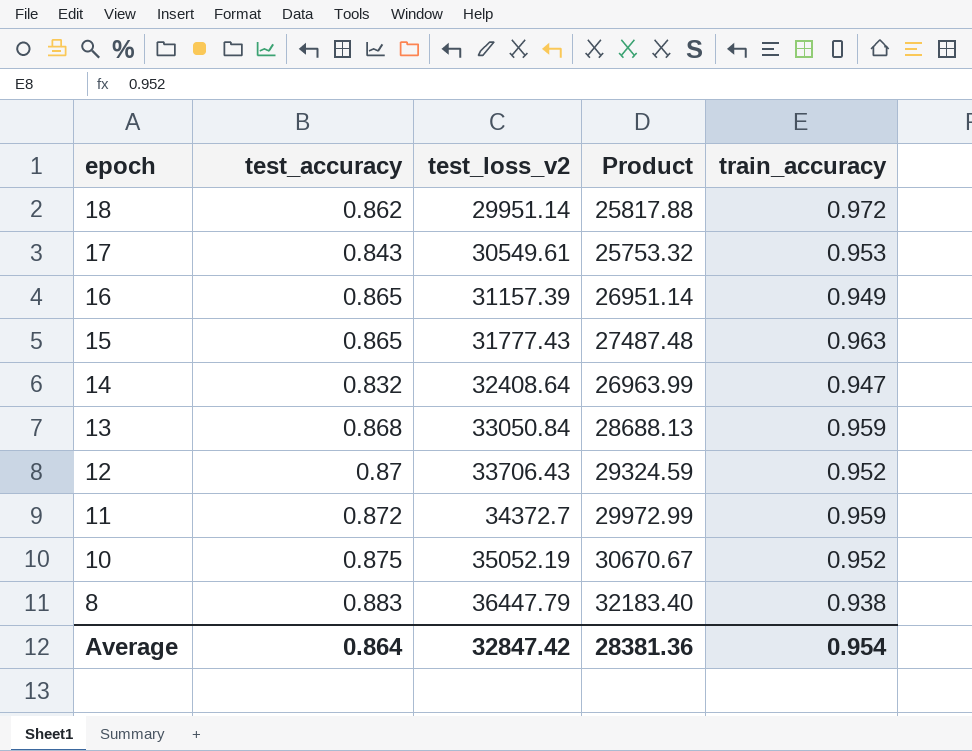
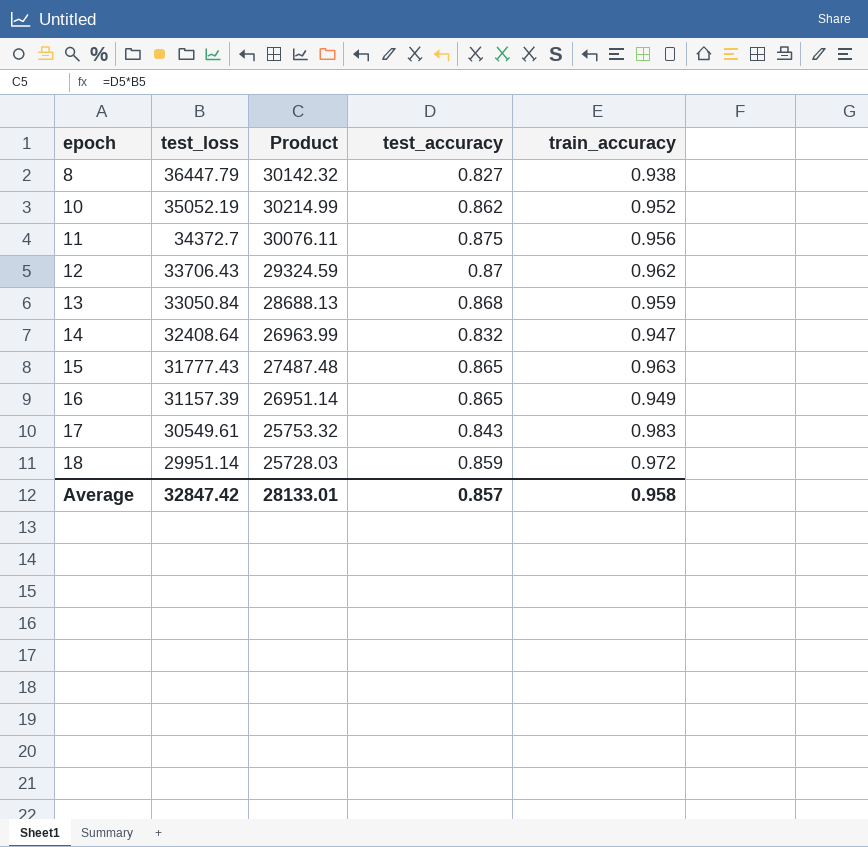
row order: epoch descending -> epoch ascending
column name: test_loss_v2 -> test_loss
column test_accuracy | position: 2 -> 4
8 | Product: 32183.40 -> 30142.32
8 | test_accuracy: 0.883 -> 0.827
10 | Product: 30670.67 -> 30214.99
10 | test_accuracy: 0.875 -> 0.862
11 | Product: 29972.99 -> 30076.11
11 | test_accuracy: 0.872 -> 0.875
11 | train_accuracy: 0.959 -> 0.956
12 | train_accuracy: 0.952 -> 0.962
17 | train_accuracy: 0.953 -> 0.983
18 | Product: 25817.88 -> 25728.03
18 | test_accuracy: 0.862 -> 0.859
Average | Product: 28381.36 -> 28133.01
Average | test_accuracy: 0.864 -> 0.857
Average | train_accuracy: 0.954 -> 0.958

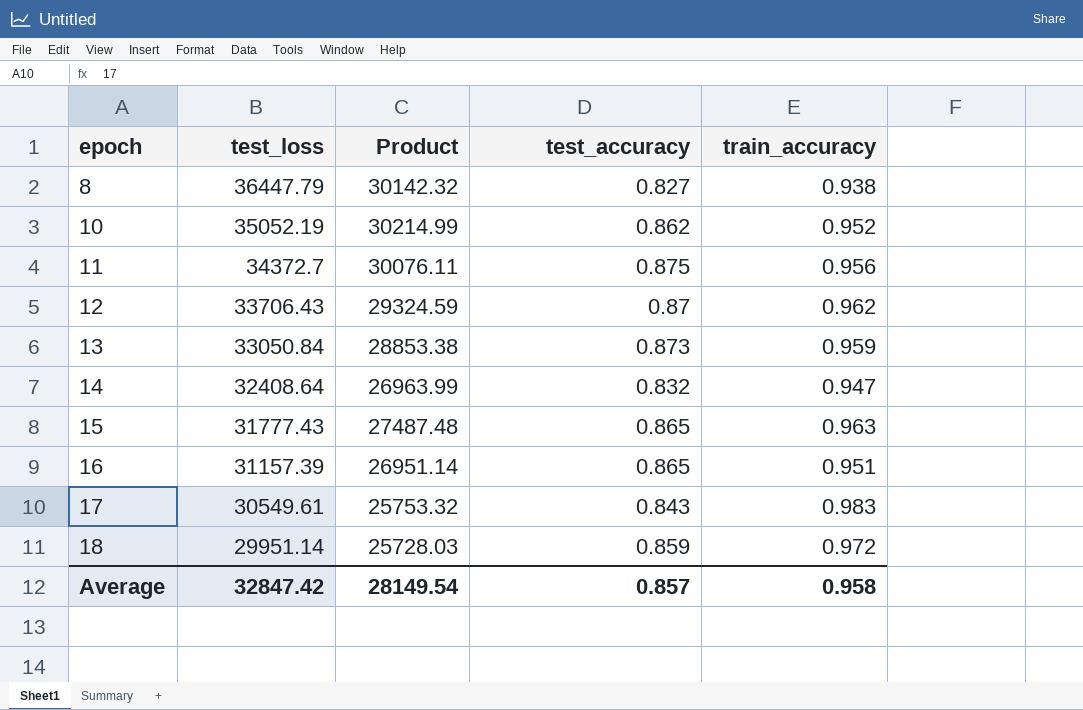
13 | Product: 28688.13 -> 28853.38
13 | test_accuracy: 0.868 -> 0.873
16 | train_accuracy: 0.949 -> 0.951
Average | Product: 28133.01 -> 28149.54

